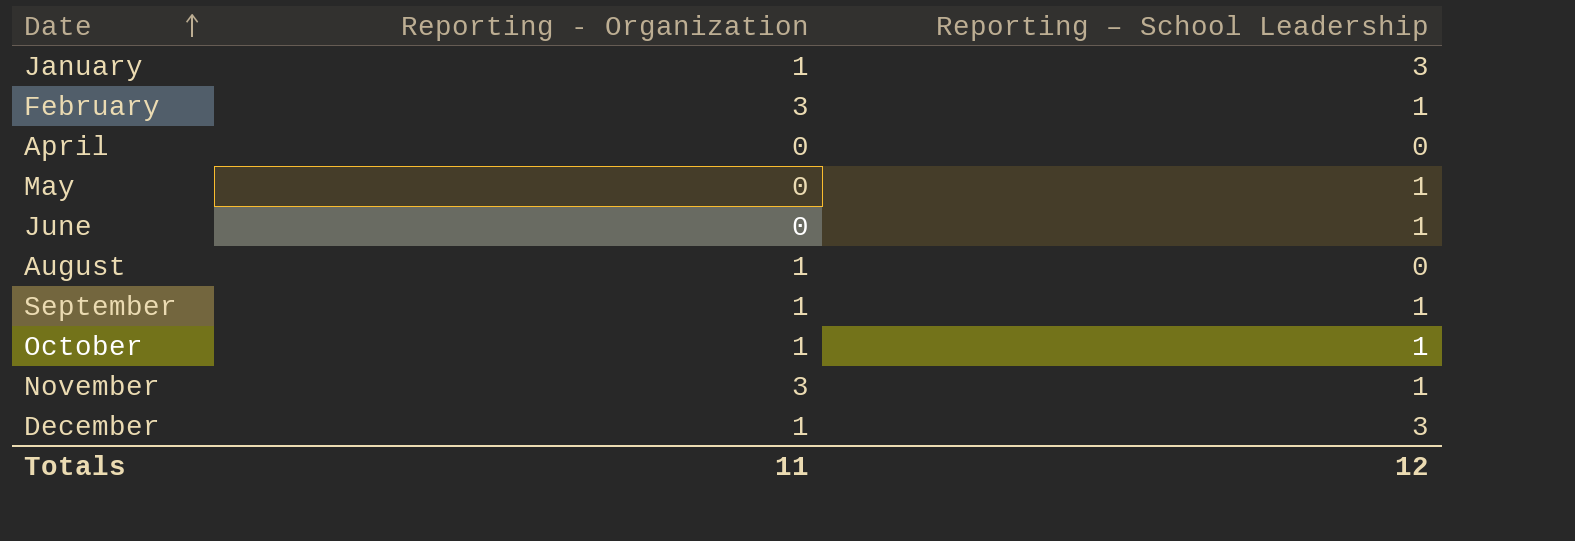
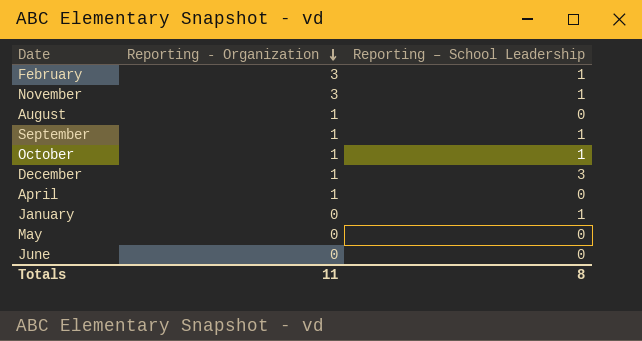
row order: Date ascending -> Reporting - Organization descending
April | Reporting - Organization: 0 -> 1
January | Reporting - Organization: 1 -> 0
January | Reporting – School Leadership: 3 -> 1
May | Reporting – School Leadership: 1 -> 0
June | Reporting – School Leadership: 1 -> 0
Totals | Reporting – School Leadership: 12 -> 8

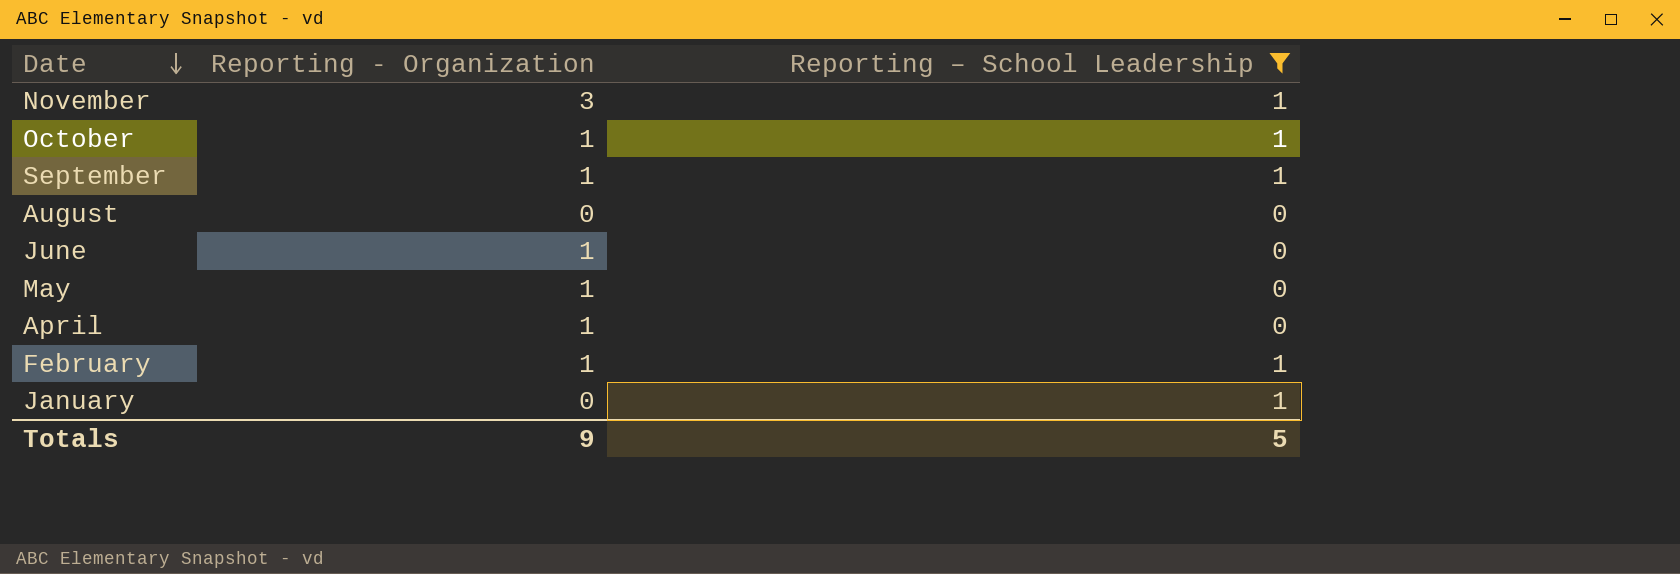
filter: none -> Reporting – School Leadership != 3
row order: Reporting - Organization descending -> Date descending
August | Reporting - Organization: 1 -> 0
June | Reporting - Organization: 0 -> 1
May | Reporting - Organization: 0 -> 1
February | Reporting - Organization: 3 -> 1
Totals | Reporting - Organization: 11 -> 9
Totals | Reporting – School Leadership: 8 -> 5

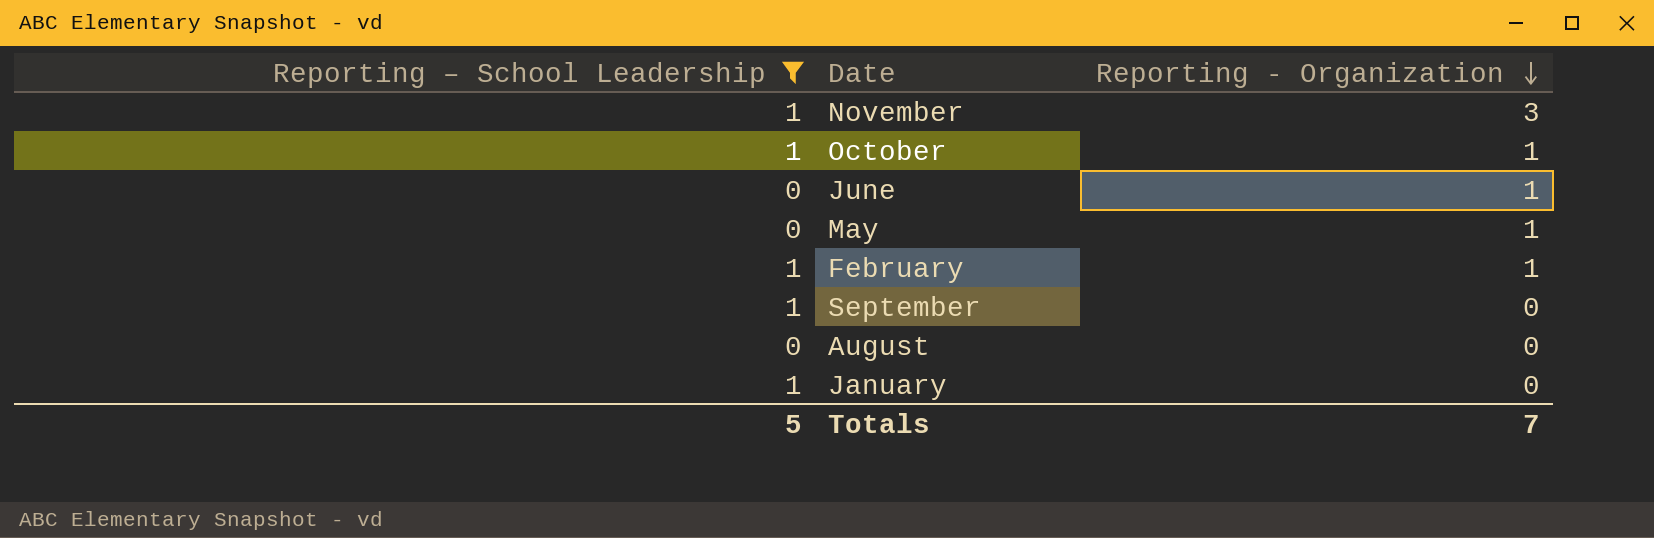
row order: Date descending -> Reporting - Organization descending
column Reporting – School Leadership | position: 3 -> 1
row April: 1 | 0 -> none
September | Reporting - Organization: 1 -> 0
Totals | Reporting - Organization: 9 -> 7

